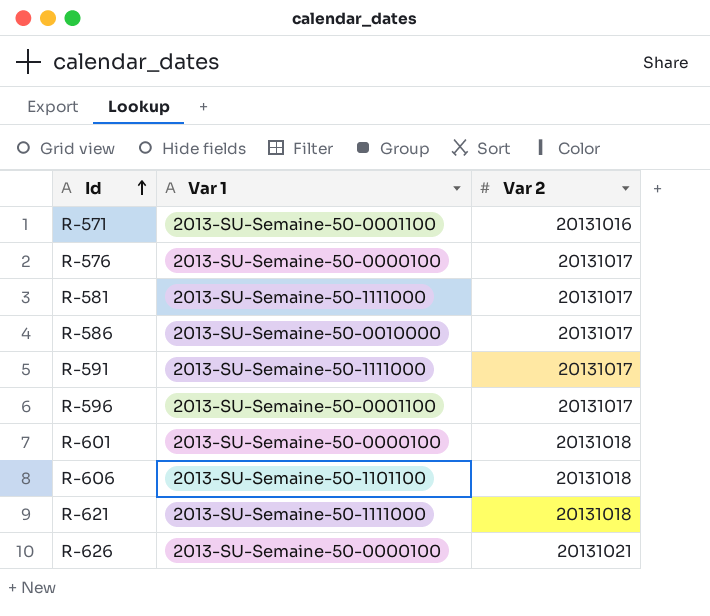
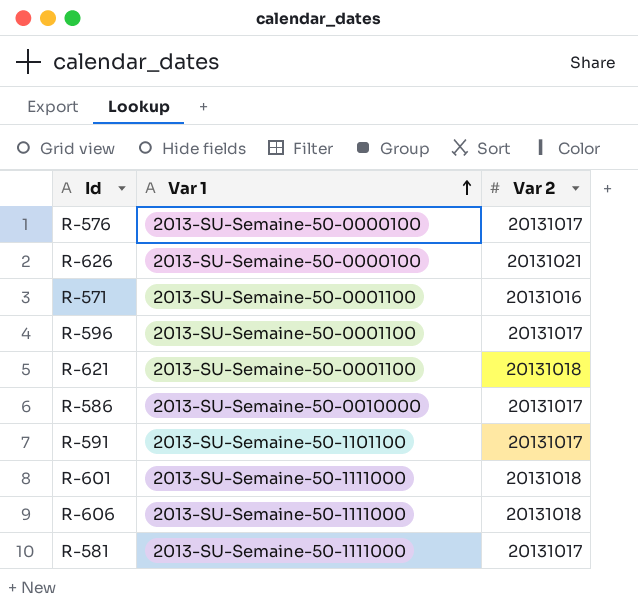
row order: Id ascending -> Var 1 ascending
R-621 | Var 1: 2013-SU-Semaine-50-1111000 -> 2013-SU-Semaine-50-0001100
R-591 | Var 1: 2013-SU-Semaine-50-1111000 -> 2013-SU-Semaine-50-1101100
R-601 | Var 1: 2013-SU-Semaine-50-0000100 -> 2013-SU-Semaine-50-1111000
R-606 | Var 1: 2013-SU-Semaine-50-1101100 -> 2013-SU-Semaine-50-1111000

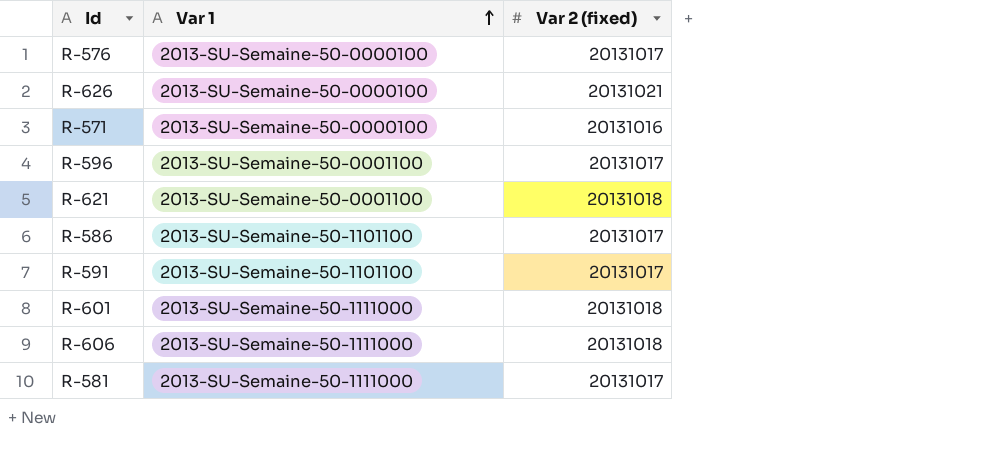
column name: Var 2 -> Var 2 (fixed)
R-571 | Var 1: 2013-SU-Semaine-50-0001100 -> 2013-SU-Semaine-50-0000100
R-586 | Var 1: 2013-SU-Semaine-50-0010000 -> 2013-SU-Semaine-50-1101100

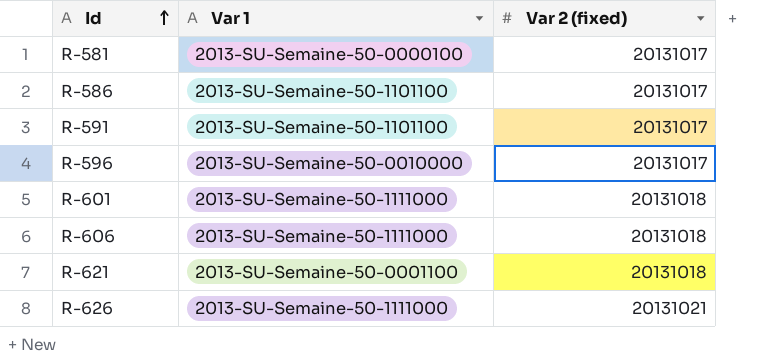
row order: Var 1 ascending -> Id ascending
row R-576: 2013-SU-Semaine-50-0000100 | 20131017 -> none
row R-571: 2013-SU-Semaine-50-0000100 | 20131016 -> none
R-581 | Var 1: 2013-SU-Semaine-50-1111000 -> 2013-SU-Semaine-50-0000100
R-596 | Var 1: 2013-SU-Semaine-50-0001100 -> 2013-SU-Semaine-50-0010000
R-626 | Var 1: 2013-SU-Semaine-50-0000100 -> 2013-SU-Semaine-50-1111000

